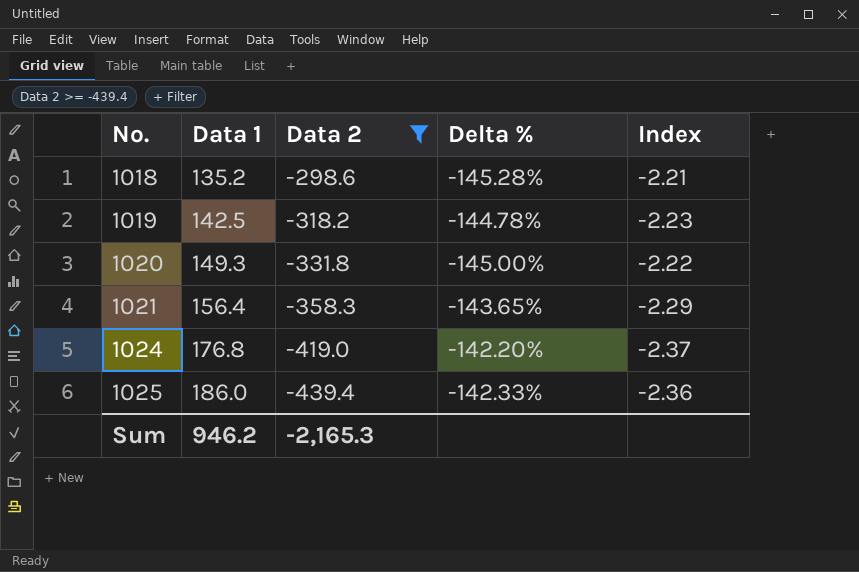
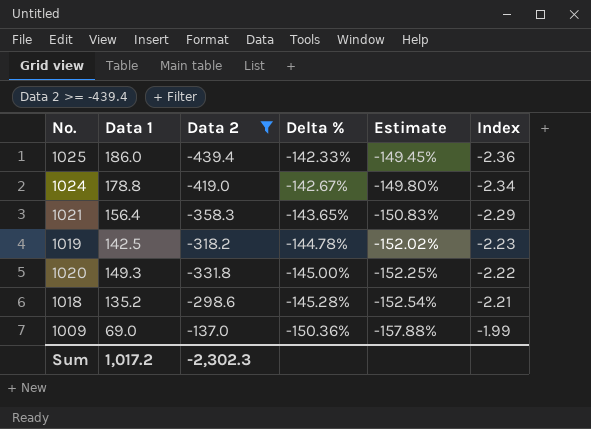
row order: No. ascending -> Delta % descending
column Estimate | formula: none -> [Delta %] * 1.05
1024 | Data 1: 176.8 -> 178.8
1024 | Delta %: -142.20% -> -142.67%
1024 | Index: -2.37 -> -2.34
row 1009: none -> 69.0 | -137.0 | -150.36% | -157.88% | -1.99
Sum | Data 1: 946.2 -> 1,017.2
Sum | Data 2: -2,165.3 -> -2,302.3

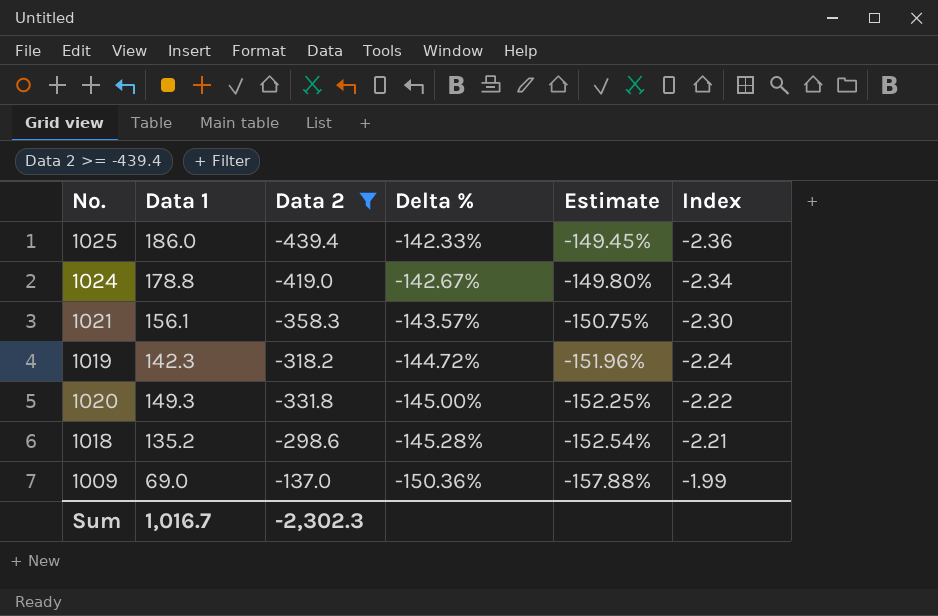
1021 | Data 1: 156.4 -> 156.1
1021 | Delta %: -143.65% -> -143.57%
1021 | Estimate: -150.83% -> -150.75%
1021 | Index: -2.29 -> -2.30
1019 | Data 1: 142.5 -> 142.3
1019 | Delta %: -144.78% -> -144.72%
1019 | Estimate: -152.02% -> -151.96%
1019 | Index: -2.23 -> -2.24
Sum | Data 1: 1,017.2 -> 1,016.7

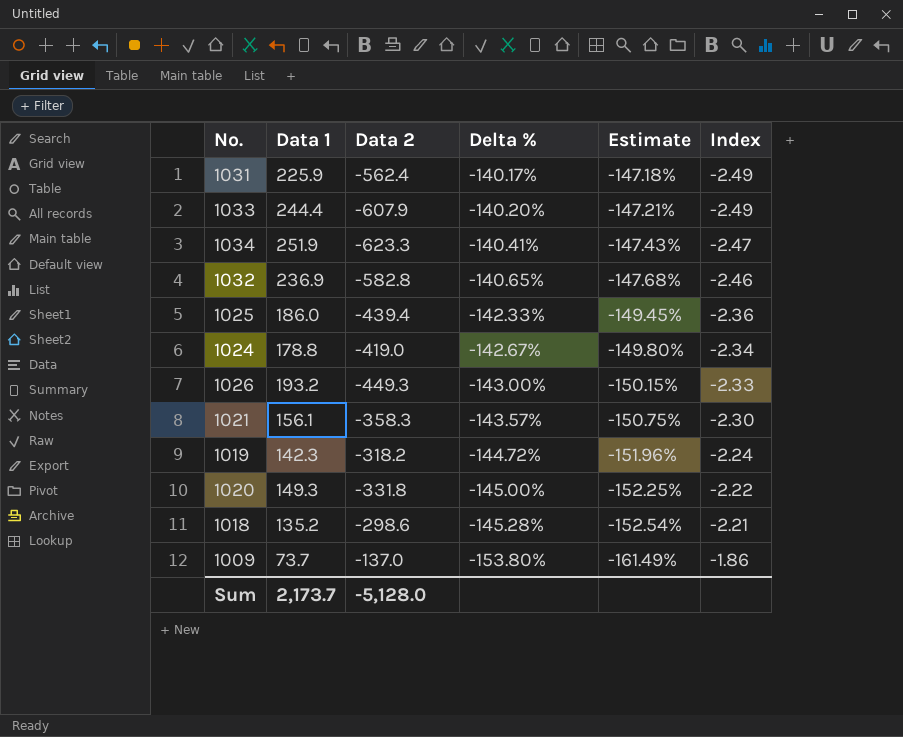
filter: Data 2 >= -439.4 -> none
1009 | Data 1: 69.0 -> 73.7
1009 | Delta %: -150.36% -> -153.80%
1009 | Estimate: -157.88% -> -161.49%
1009 | Index: -1.99 -> -1.86
Sum | Data 1: 1,016.7 -> 2,173.7
Sum | Data 2: -2,302.3 -> -5,128.0

